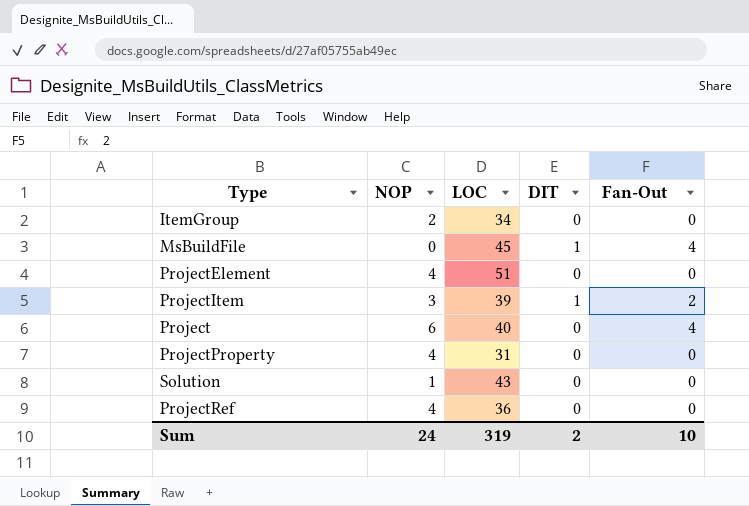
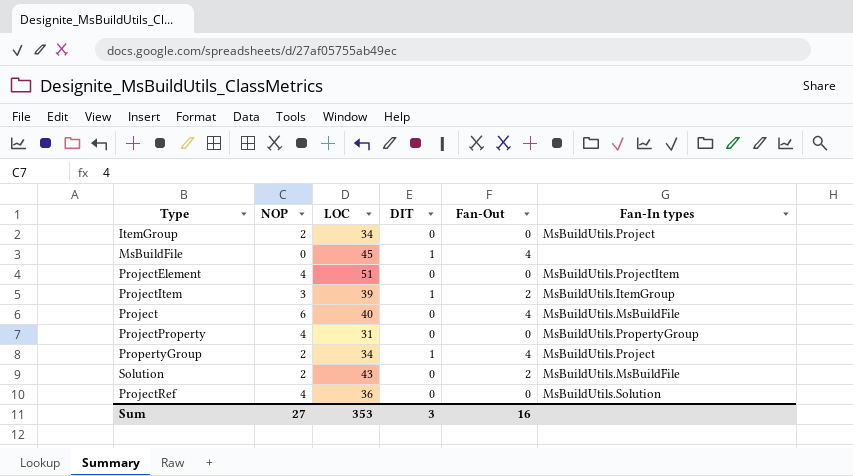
column Fan-In types | position: none -> 6
row PropertyGroup: none -> 2 | 34 | 1 | 4 | MsBuildUtils.Project
Solution | NOP: 1 -> 2
Solution | Fan-Out: 0 -> 2
Sum | NOP: 24 -> 27
Sum | LOC: 319 -> 353
Sum | DIT: 2 -> 3
Sum | Fan-Out: 10 -> 16

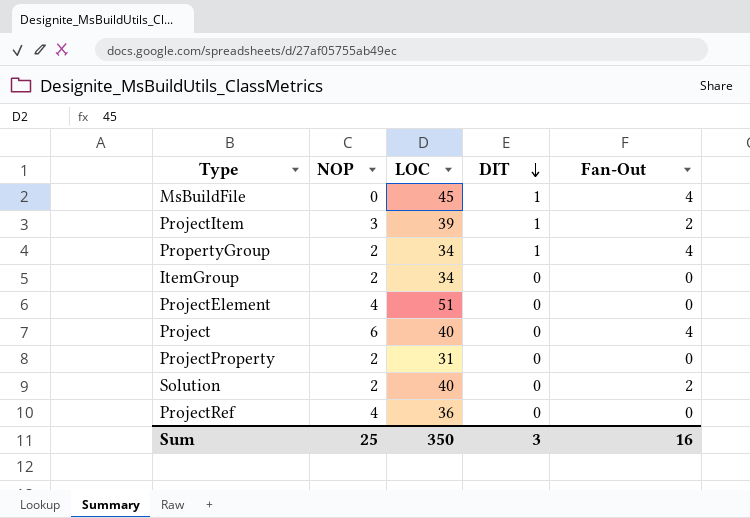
row order: none -> DIT descending
column Fan-In types | position: 6 -> none
ProjectProperty | NOP: 4 -> 2
Solution | LOC: 43 -> 40
Sum | NOP: 27 -> 25
Sum | LOC: 353 -> 350

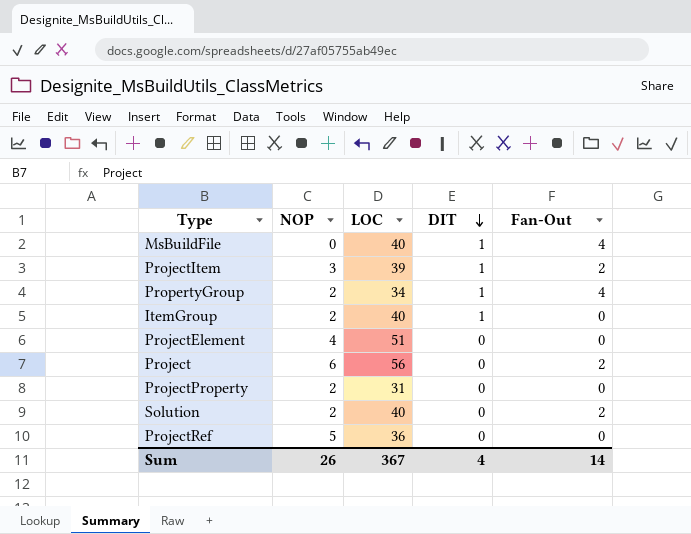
MsBuildFile | LOC: 45 -> 40
ItemGroup | LOC: 34 -> 40
ItemGroup | DIT: 0 -> 1
Project | LOC: 40 -> 56
Project | Fan-Out: 4 -> 2
ProjectRef | NOP: 4 -> 5
Sum | NOP: 25 -> 26
Sum | LOC: 350 -> 367
Sum | DIT: 3 -> 4
Sum | Fan-Out: 16 -> 14

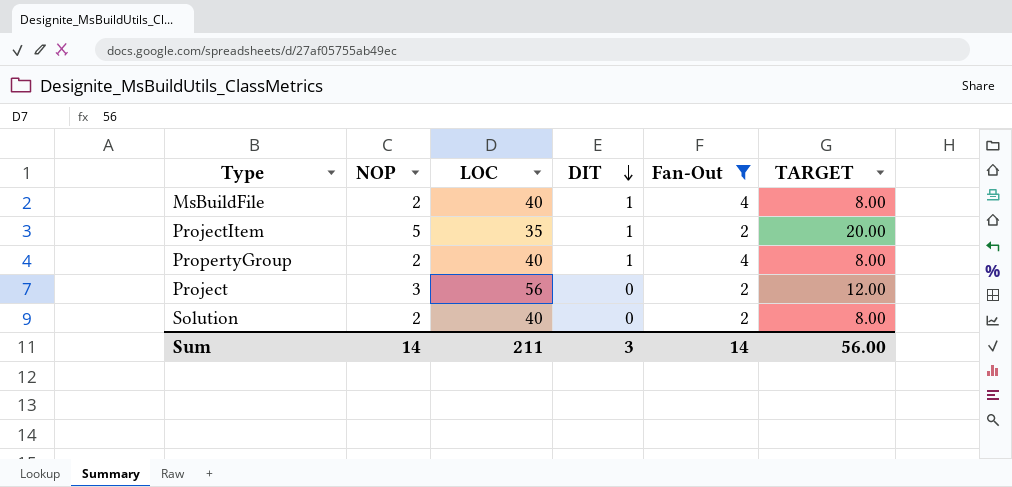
filter: none -> Fan-Out != 0
column TARGET | formula: none -> [NOP] * 4
MsBuildFile | NOP: 0 -> 2
ProjectItem | NOP: 3 -> 5
ProjectItem | LOC: 39 -> 35
PropertyGroup | LOC: 34 -> 40
Project | NOP: 6 -> 3
Sum | NOP: 26 -> 14
Sum | LOC: 367 -> 211
Sum | DIT: 4 -> 3

